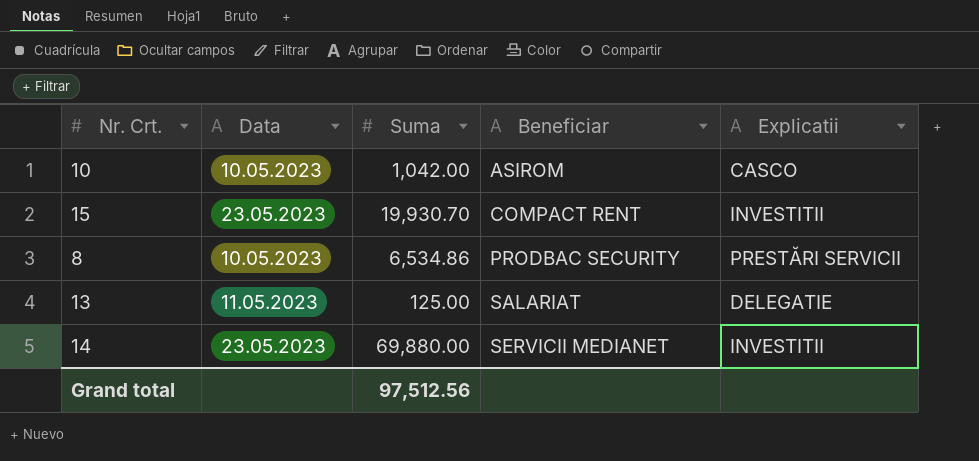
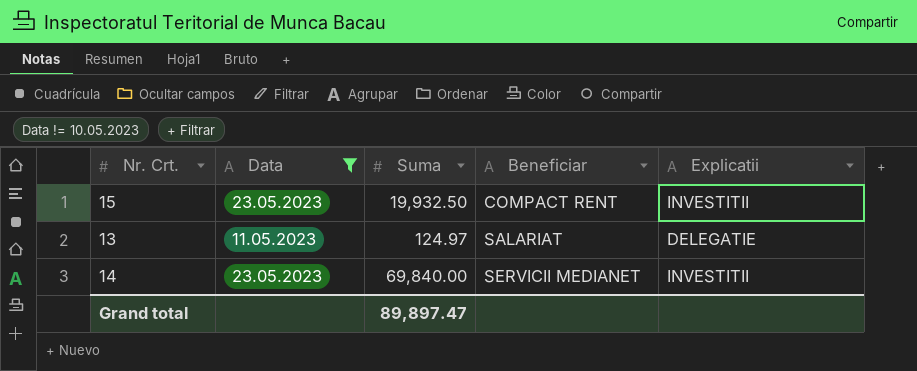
filter: none -> Data != 10.05.2023
15 | Suma: 19,930.70 -> 19,932.50
13 | Suma: 125.00 -> 124.97
14 | Suma: 69,880.00 -> 69,840.00
Grand total | Suma: 97,512.56 -> 89,897.47

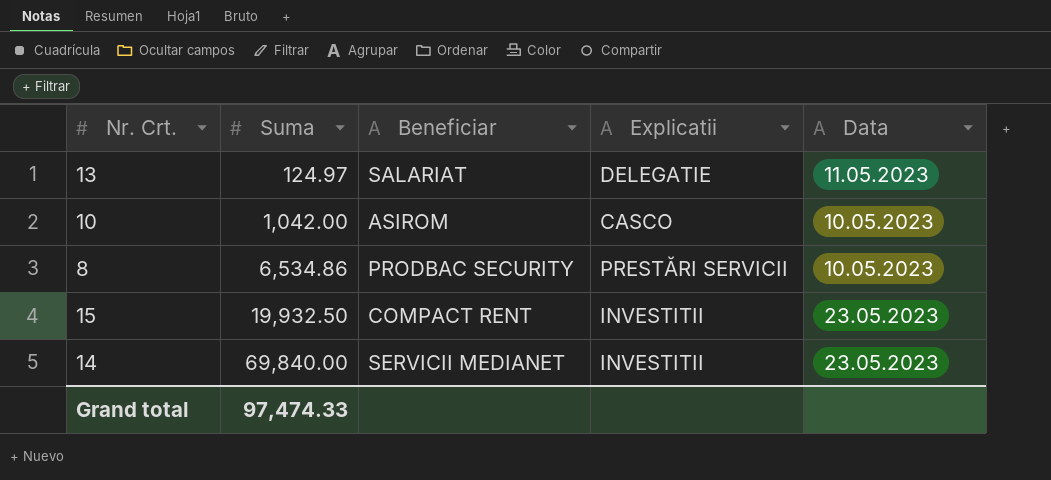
filter: Data != 10.05.2023 -> none
row order: Beneficiar ascending -> Suma ascending
column Data | position: 2 -> 5
Grand total | Suma: 89,897.47 -> 97,474.33

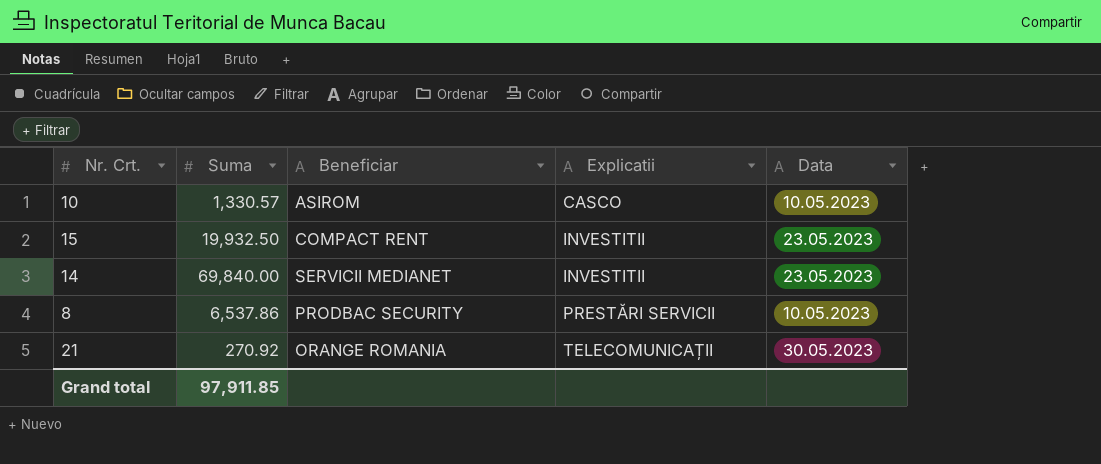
row order: Suma ascending -> Explicatii ascending
row 13: 124.97 | SALARIAT | DELEGATIE | 11.05.2023 -> none
10 | Suma: 1,042.00 -> 1,330.57
8 | Suma: 6,534.86 -> 6,537.86
row 21: none -> 270.92 | ORANGE ROMANIA | TELECOMUNICAȚII | 30.05.2023
Grand total | Suma: 97,474.33 -> 97,911.85

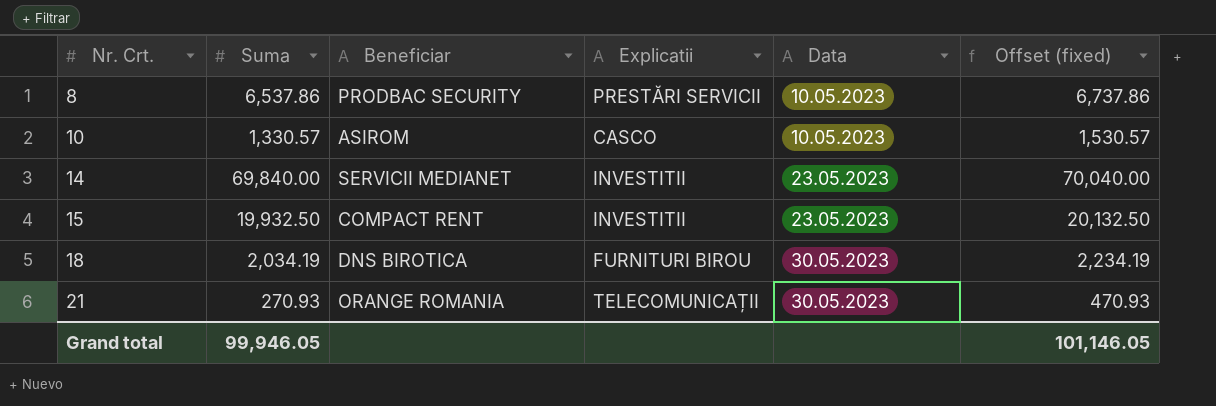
row order: Explicatii ascending -> Nr. Crt. ascending
column Offset (fixed) | formula: none -> [Suma] + 200
row 18: none -> 2,034.19 | DNS BIROTICA | FURNITURI BIROU | 30.05.2023 | 2,234.19
21 | Suma: 270.92 -> 270.93
Grand total | Suma: 97,911.85 -> 99,946.05

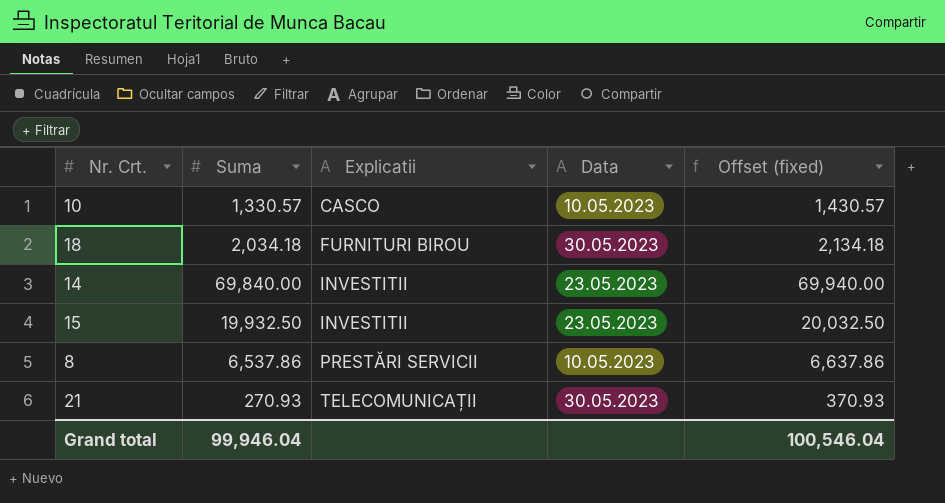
row order: Nr. Crt. ascending -> Explicatii ascending
column Beneficiar | position: 3 -> none
column Offset (fixed) | formula: [Suma] + 200 -> [Suma] + 100
18 | Suma: 2,034.19 -> 2,034.18
Grand total | Suma: 99,946.05 -> 99,946.04
Grand total | Offset (fixed): 101,146.05 -> 100,546.04

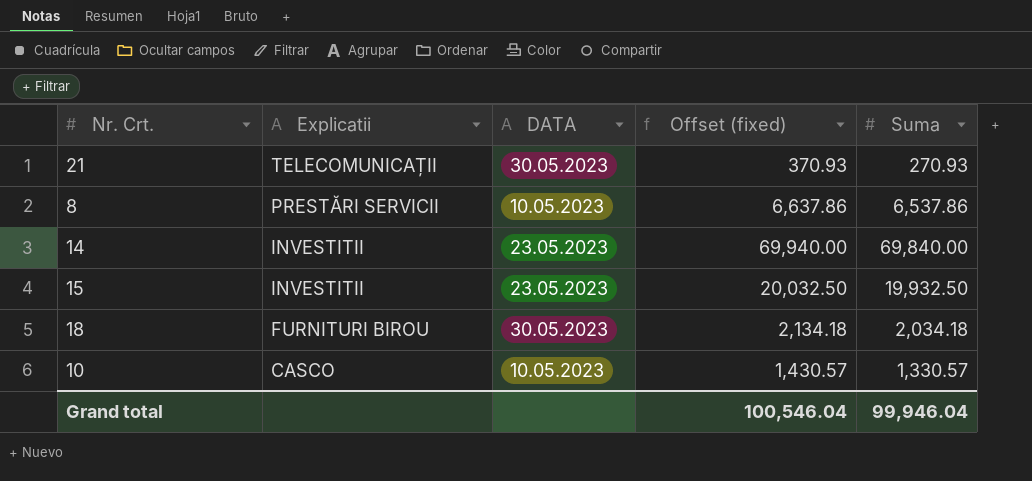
row order: Explicatii ascending -> Explicatii descending
column name: Data -> DATA
column Suma | position: 2 -> 5

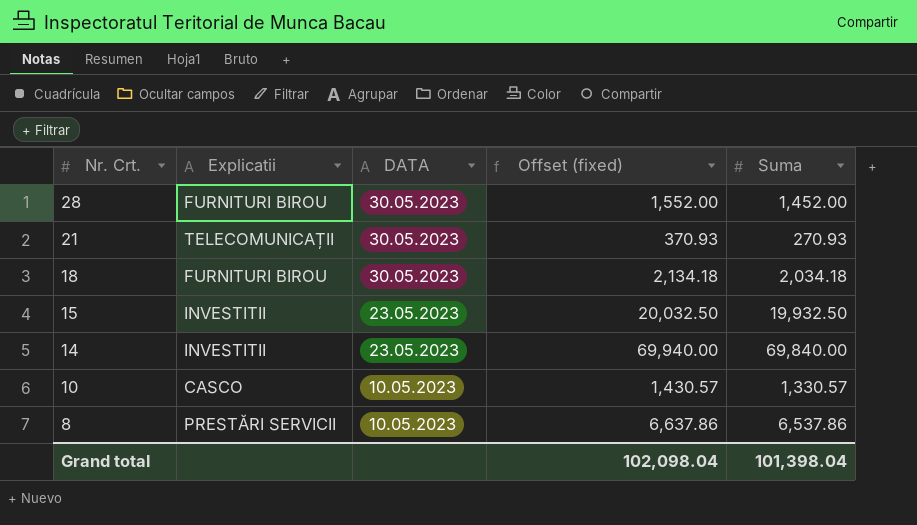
row order: Explicatii descending -> Nr. Crt. descending
row 28: none -> FURNITURI BIROU | 30.05.2023 | 1,552.00 | 1,452.00
Grand total | Offset (fixed): 100,546.04 -> 102,098.04
Grand total | Suma: 99,946.04 -> 101,398.04

